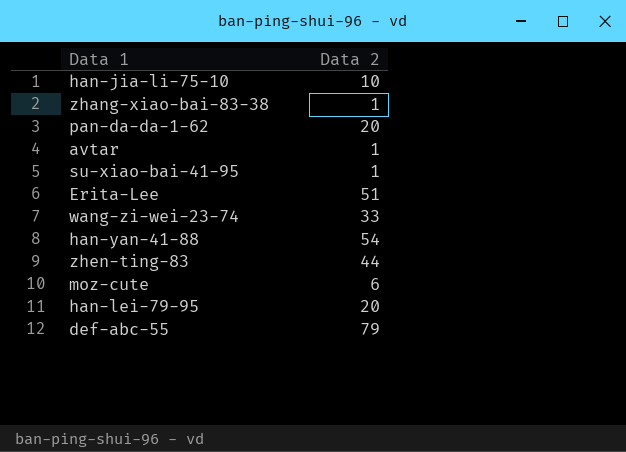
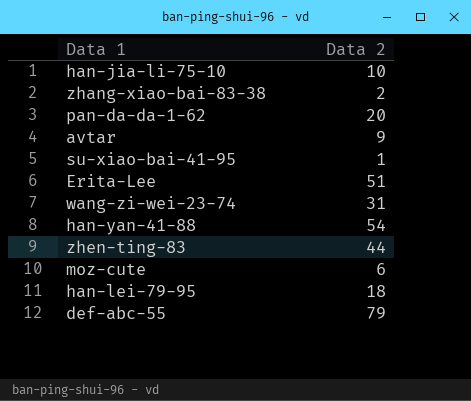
zhang-xiao-bai-83-38 | Data 2: 1 -> 2
avtar | Data 2: 1 -> 9
wang-zi-wei-23-74 | Data 2: 33 -> 31
han-lei-79-95 | Data 2: 20 -> 18

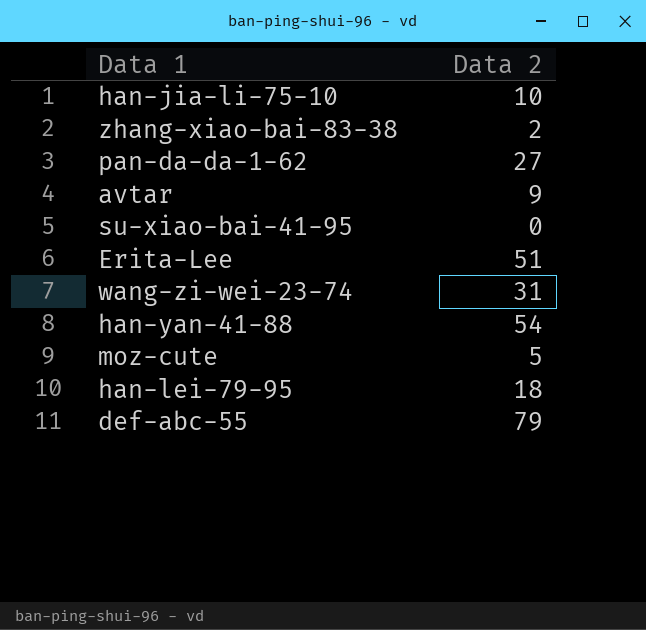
row zhen-ting-83: 44 -> none
pan-da-da-1-62 | Data 2: 20 -> 27
su-xiao-bai-41-95 | Data 2: 1 -> 0
moz-cute | Data 2: 6 -> 5

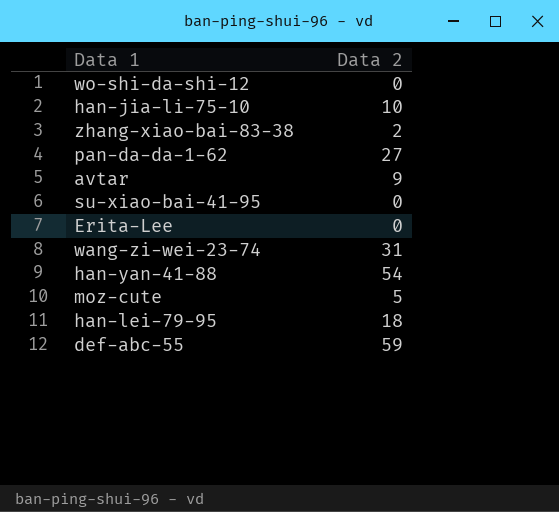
row wo-shi-da-shi-12: none -> 0
Erita-Lee | Data 2: 51 -> 0
def-abc-55 | Data 2: 79 -> 59

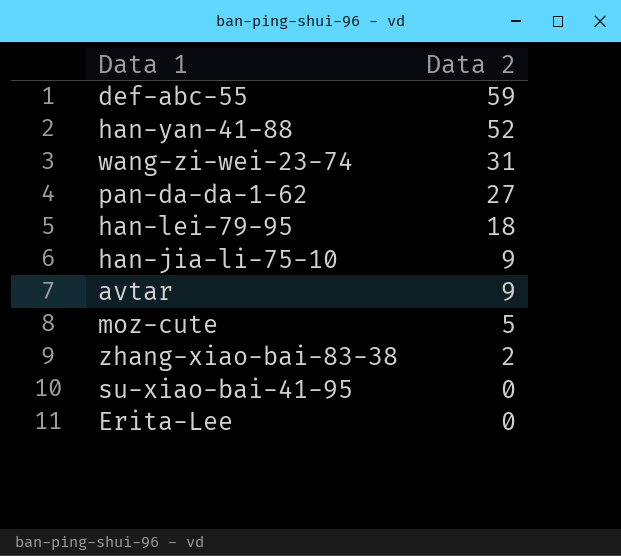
row order: none -> Data 2 descending
row wo-shi-da-shi-12: 0 -> none
han-yan-41-88 | Data 2: 54 -> 52
han-jia-li-75-10 | Data 2: 10 -> 9

